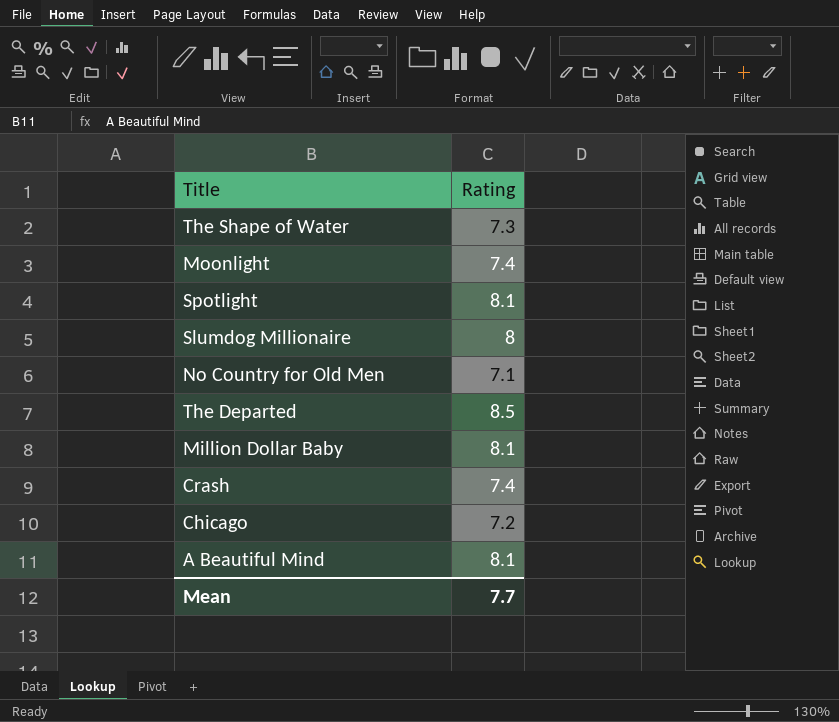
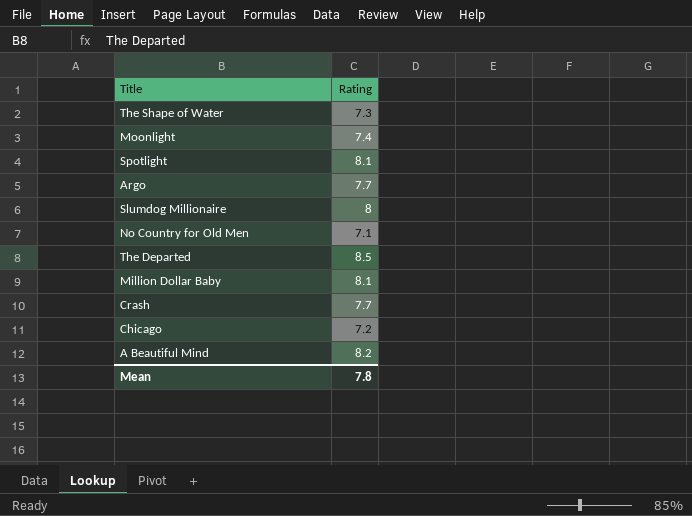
row Argo: none -> 7.7
Crash | Rating: 7.4 -> 7.7
A Beautiful Mind | Rating: 8.1 -> 8.2
Mean | Rating: 7.7 -> 7.8

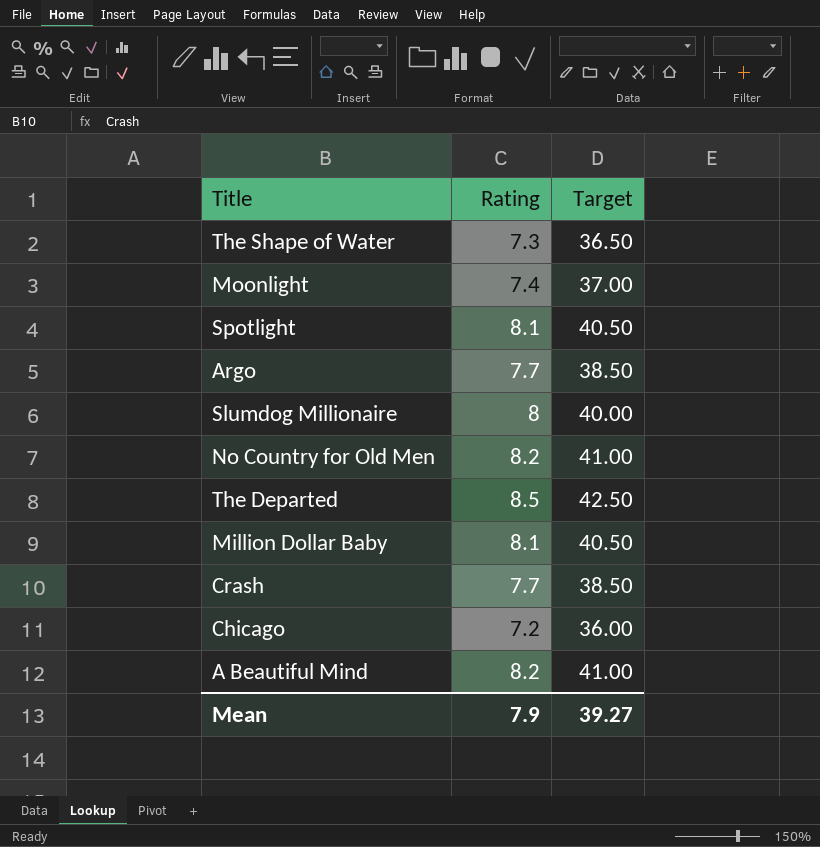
column Target | formula: none -> [Rating] * 5
No Country for Old Men | Rating: 7.1 -> 8.2
Mean | Rating: 7.8 -> 7.9

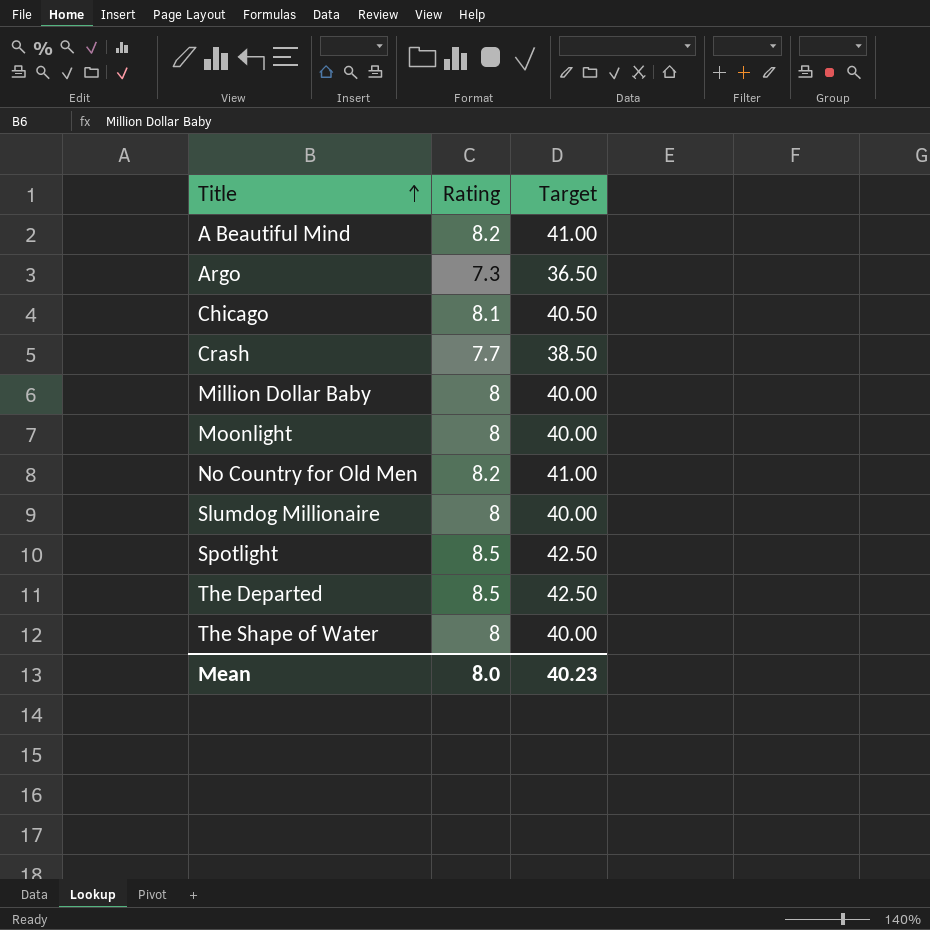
row order: none -> Title ascending
Argo | Rating: 7.7 -> 7.3
Argo | Target: 38.50 -> 36.50
Chicago | Rating: 7.2 -> 8.1
Chicago | Target: 36.00 -> 40.50
Million Dollar Baby | Rating: 8.1 -> 8
Million Dollar Baby | Target: 40.50 -> 40.00
Moonlight | Rating: 7.4 -> 8
Moonlight | Target: 37.00 -> 40.00
Spotlight | Rating: 8.1 -> 8.5
Spotlight | Target: 40.50 -> 42.50
The Shape of Water | Rating: 7.3 -> 8
The Shape of Water | Target: 36.50 -> 40.00
Mean | Rating: 7.9 -> 8.0
Mean | Target: 39.27 -> 40.23

